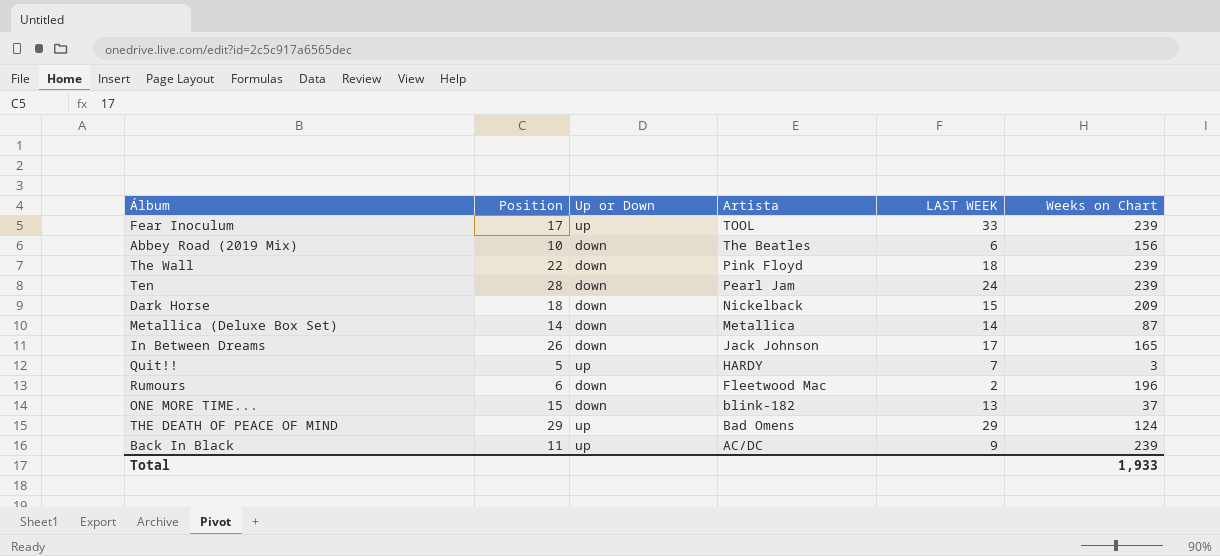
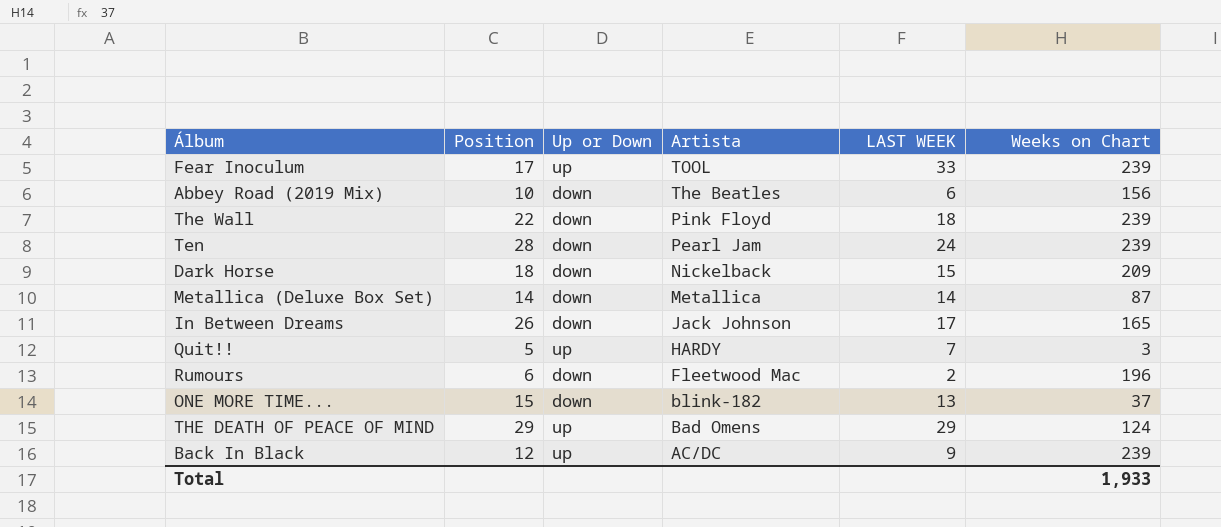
Back In Black | Position: 11 -> 12

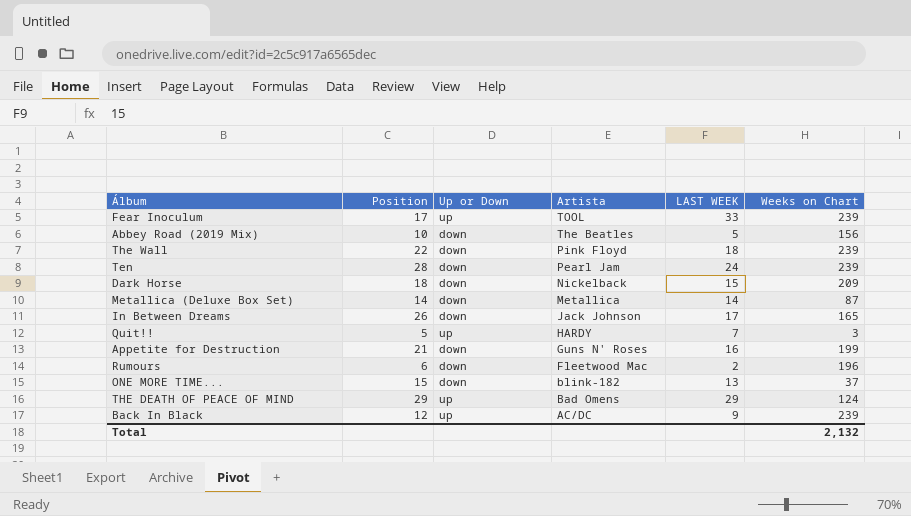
Abbey Road (2019 Mix) | LAST WEEK: 6 -> 5
row Appetite for Destruction: none -> 21 | down | Guns N' Roses | 16 | 199
Total | Weeks on Chart: 1,933 -> 2,132

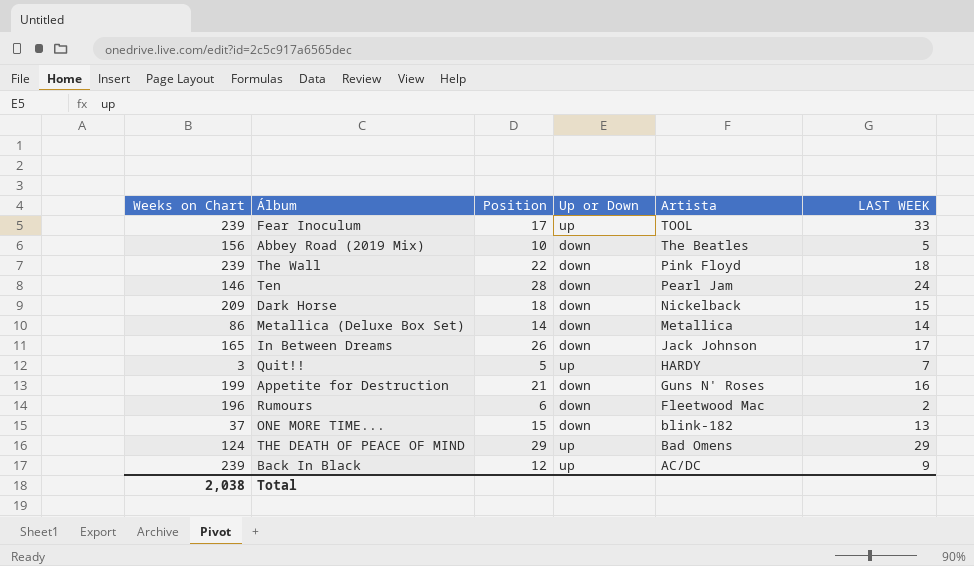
column Weeks on Chart | position: 6 -> 1
Ten | Weeks on Chart: 239 -> 146
Metallica (Deluxe Box Set) | Weeks on Chart: 87 -> 86
Total | Weeks on Chart: 2,132 -> 2,038

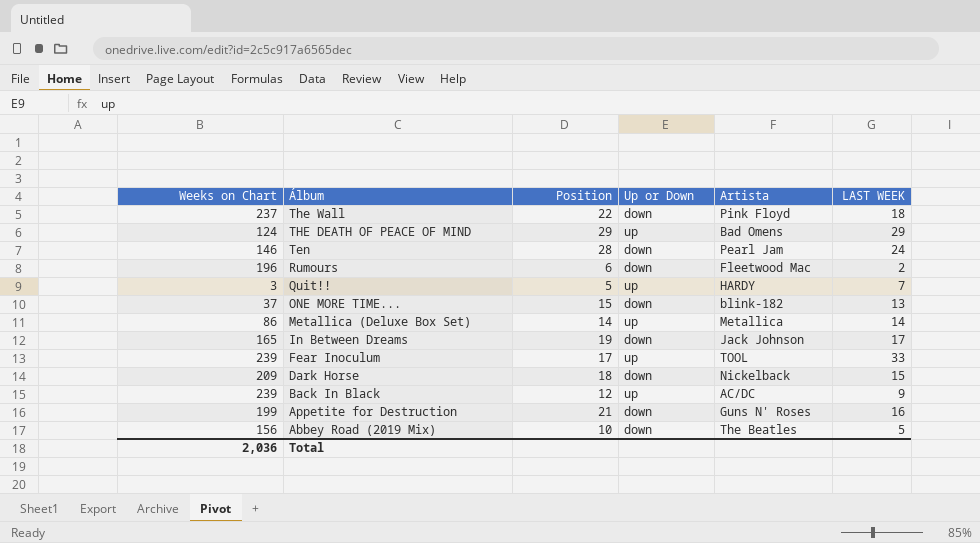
row order: Artista descending -> Álbum descending
The Wall | Weeks on Chart: 239 -> 237
Metallica (Deluxe Box Set) | Up or Down: down -> up
In Between Dreams | Position: 26 -> 19
Total | Weeks on Chart: 2,038 -> 2,036

